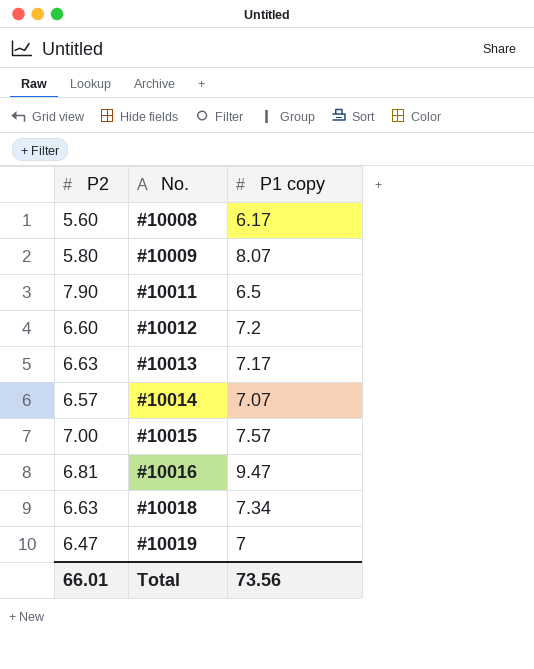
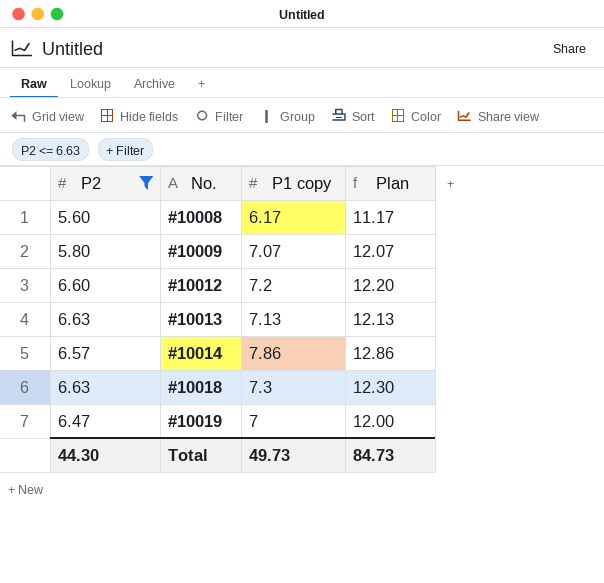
filter: none -> P2 <= 6.63
column Plan | formula: none -> [P1 copy] + 5
#10009 | P1 copy: 8.07 -> 7.07
#10013 | P1 copy: 7.17 -> 7.13
#10014 | P1 copy: 7.07 -> 7.86
#10018 | P1 copy: 7.34 -> 7.3
Total | P2: 66.01 -> 44.30
Total | P1 copy: 73.56 -> 49.73

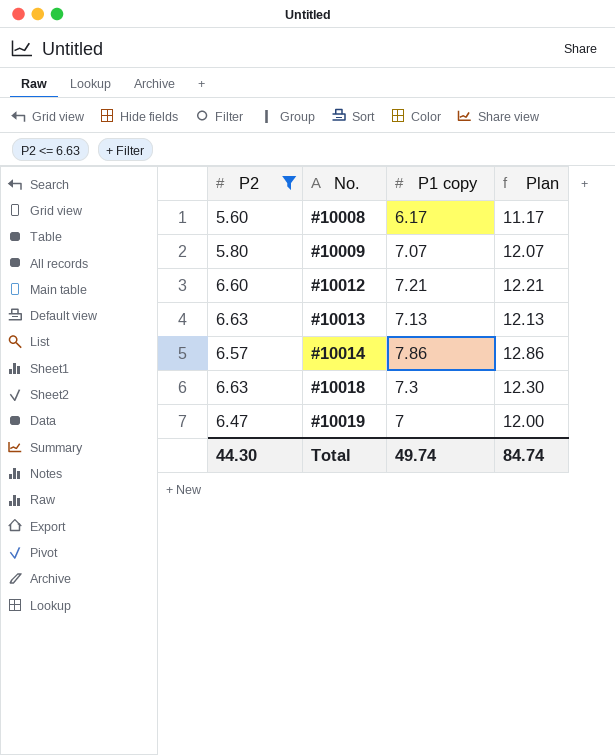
#10012 | P1 copy: 7.2 -> 7.21
#10012 | Plan: 12.20 -> 12.21
Total | P1 copy: 49.73 -> 49.74
Total | Plan: 84.73 -> 84.74

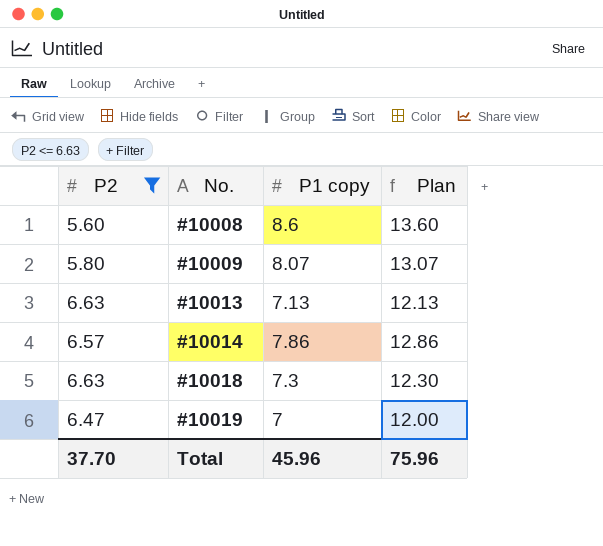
row #10012: 6.60 | 7.21 | 12.21 -> none
#10008 | P1 copy: 6.17 -> 8.6
#10008 | Plan: 11.17 -> 13.60
#10009 | P1 copy: 7.07 -> 8.07
#10009 | Plan: 12.07 -> 13.07
Total | P2: 44.30 -> 37.70
Total | P1 copy: 49.74 -> 45.96
Total | Plan: 84.74 -> 75.96

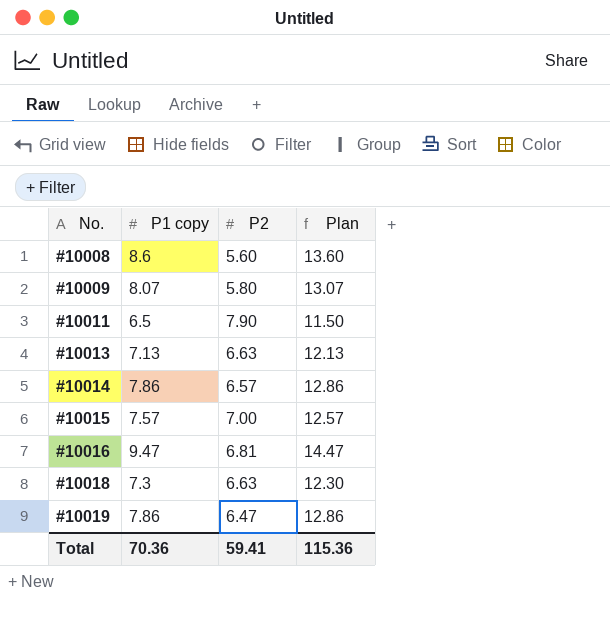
filter: P2 <= 6.63 -> none
column P2 | position: 1 -> 3
#10019 | P1 copy: 7 -> 7.86
#10019 | Plan: 12.00 -> 12.86
Total | P1 copy: 45.96 -> 70.36
Total | P2: 37.70 -> 59.41
Total | Plan: 75.96 -> 115.36

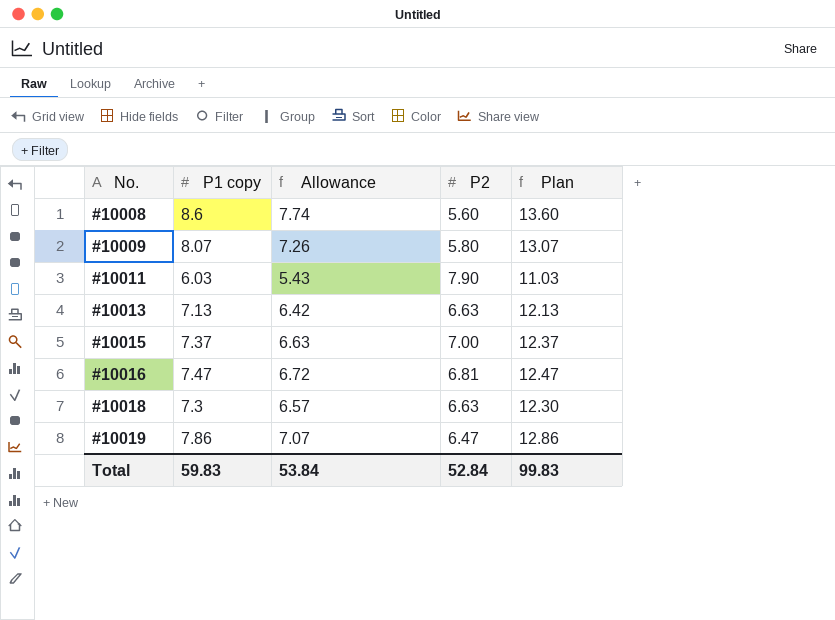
column Allowance | formula: none -> [P1 copy] * 0.9
row #10014: 7.86 | 6.57 | 12.86 -> none
#10011 | P1 copy: 6.5 -> 6.03
#10011 | Plan: 11.50 -> 11.03
#10015 | P1 copy: 7.57 -> 7.37
#10015 | Plan: 12.57 -> 12.37
#10016 | P1 copy: 9.47 -> 7.47
#10016 | Plan: 14.47 -> 12.47
Total | P1 copy: 70.36 -> 59.83
Total | P2: 59.41 -> 52.84
Total | Plan: 115.36 -> 99.83

